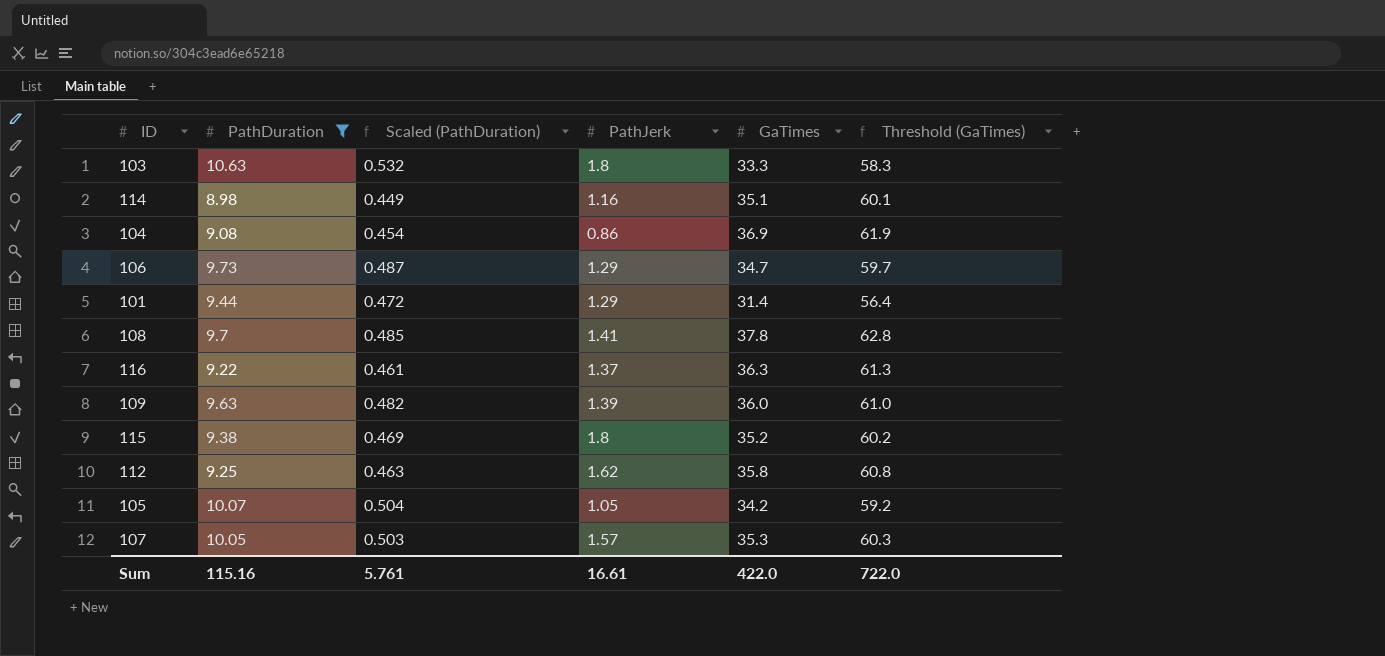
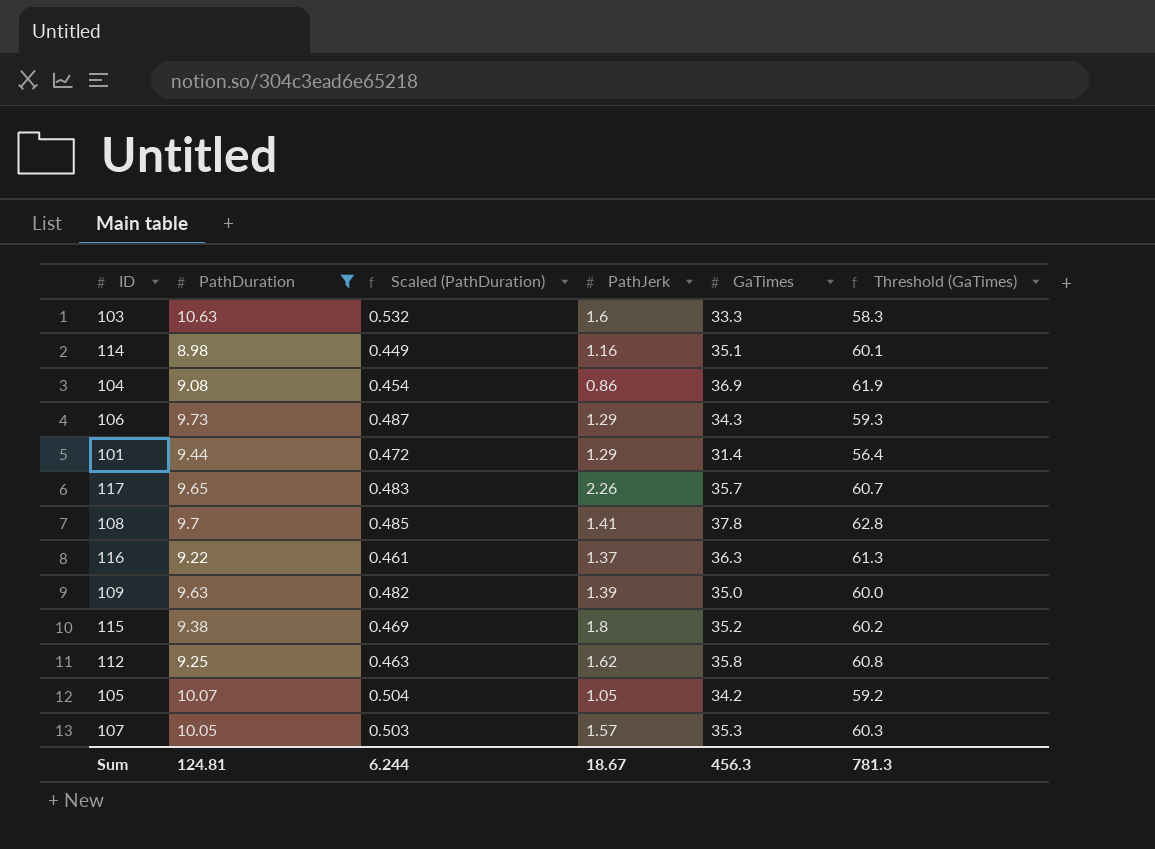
103 | PathJerk: 1.8 -> 1.6
106 | GaTimes: 34.7 -> 34.3
106 | Threshold (GaTimes): 59.7 -> 59.3
row 117: none -> 9.65 | 0.483 | 2.26 | 35.7 | 60.7
109 | GaTimes: 36.0 -> 35.0
109 | Threshold (GaTimes): 61.0 -> 60.0
Sum | PathDuration: 115.16 -> 124.81
Sum | Scaled (PathDuration): 5.761 -> 6.244
Sum | PathJerk: 16.61 -> 18.67
Sum | GaTimes: 422.0 -> 456.3
Sum | Threshold (GaTimes): 722.0 -> 781.3

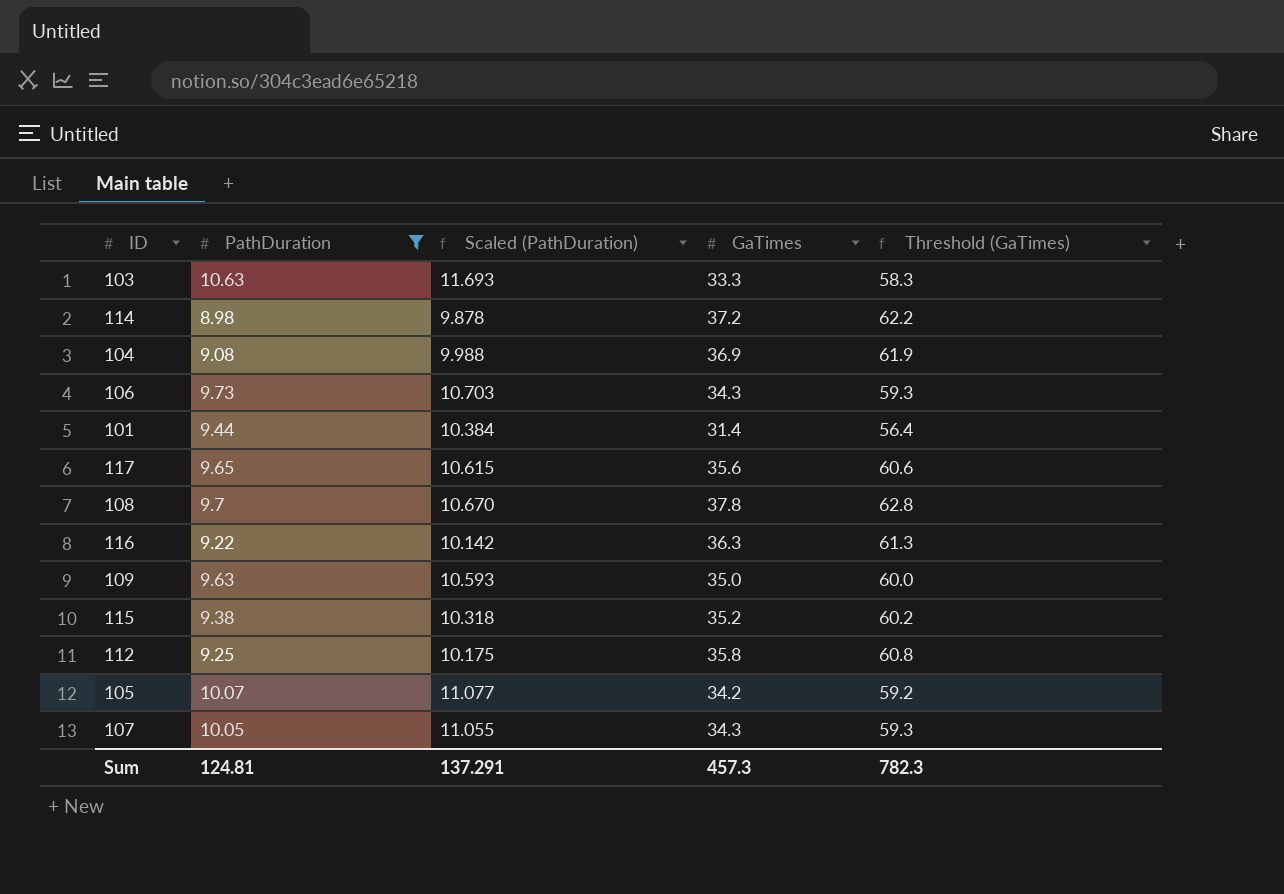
column PathJerk | position: 4 -> none
column Scaled (PathDuration) | formula: [PathDuration] * 0.05 -> [PathDuration] * 1.1
114 | GaTimes: 35.1 -> 37.2
114 | Threshold (GaTimes): 60.1 -> 62.2
117 | GaTimes: 35.7 -> 35.6
117 | Threshold (GaTimes): 60.7 -> 60.6
107 | GaTimes: 35.3 -> 34.3
107 | Threshold (GaTimes): 60.3 -> 59.3
Sum | Scaled (PathDuration): 6.244 -> 137.291
Sum | GaTimes: 456.3 -> 457.3
Sum | Threshold (GaTimes): 781.3 -> 782.3

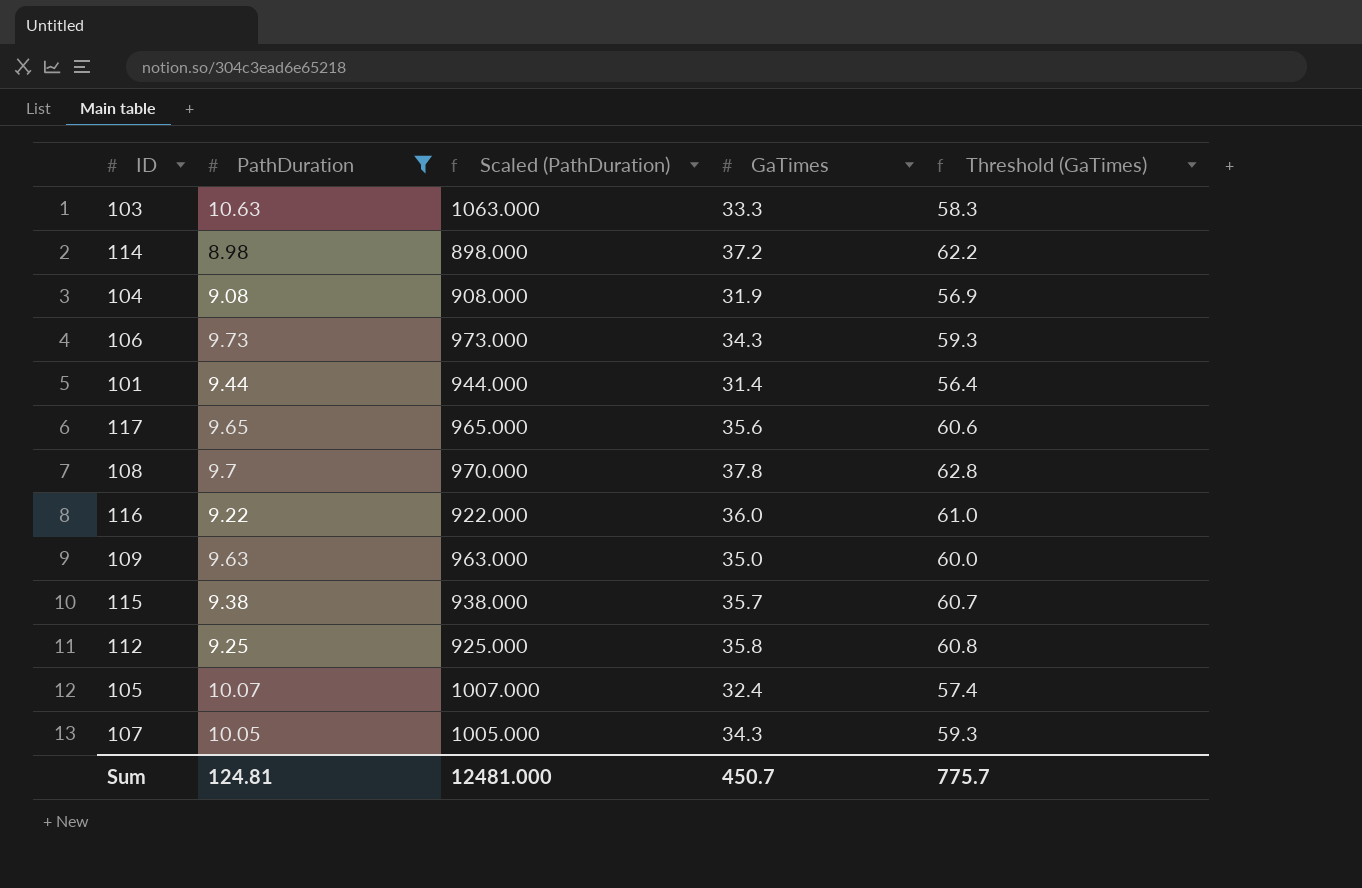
column Scaled (PathDuration) | formula: [PathDuration] * 1.1 -> [PathDuration] * 100
104 | GaTimes: 36.9 -> 31.9
104 | Threshold (GaTimes): 61.9 -> 56.9
116 | GaTimes: 36.3 -> 36.0
116 | Threshold (GaTimes): 61.3 -> 61.0
115 | GaTimes: 35.2 -> 35.7
115 | Threshold (GaTimes): 60.2 -> 60.7
105 | GaTimes: 34.2 -> 32.4
105 | Threshold (GaTimes): 59.2 -> 57.4
Sum | Scaled (PathDuration): 137.291 -> 12481.000
Sum | GaTimes: 457.3 -> 450.7
Sum | Threshold (GaTimes): 782.3 -> 775.7

